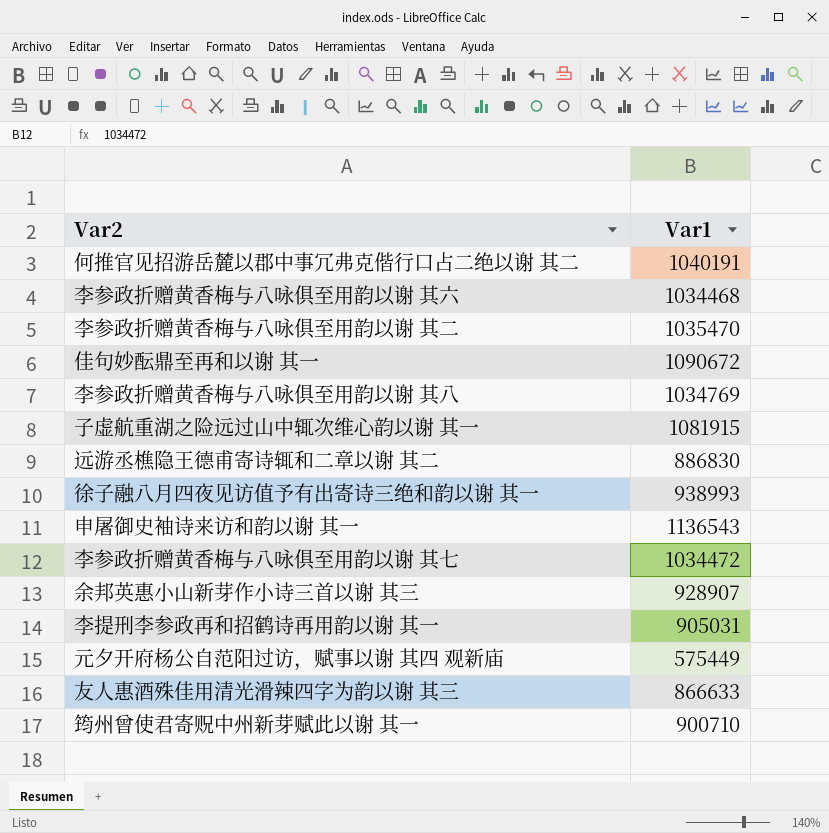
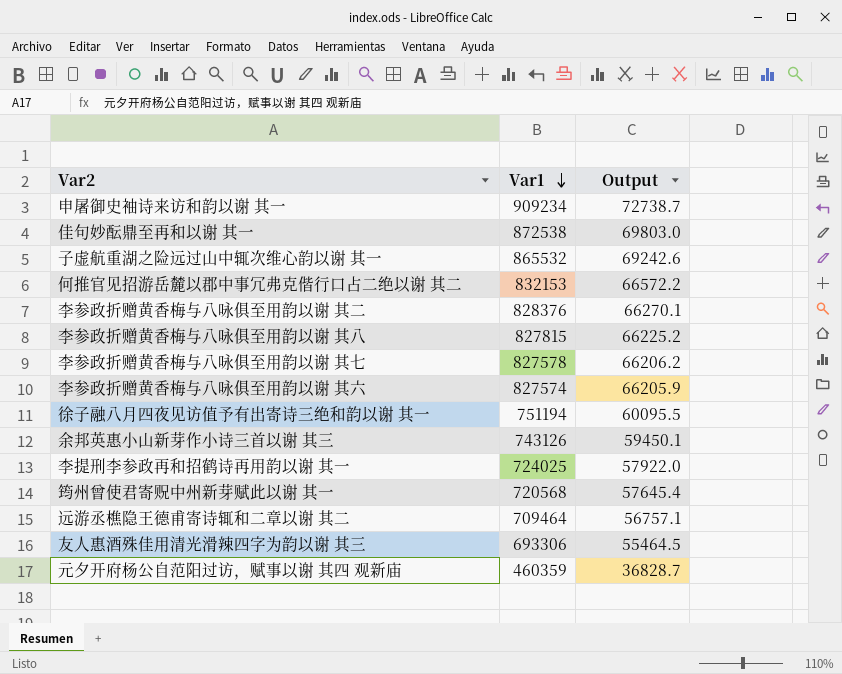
row order: none -> Var1 descending
column Output | formula: none -> [Var1] * 0.08
申屠御史袖诗来访和韵以谢 其一 | Var1: 1136543 -> 909234
佳句妙酝鼎至再和以谢 其一 | Var1: 1090672 -> 872538
子虚航重湖之险远过山中辄次维心韵以谢 其一 | Var1: 1081915 -> 865532
何推官见招游岳麓以郡中事冗弗克偕行口占二绝以谢 其二 | Var1: 1040191 -> 832153
李参政折赠黄香梅与八咏俱至用韵以谢 其二 | Var1: 1035470 -> 828376
李参政折赠黄香梅与八咏俱至用韵以谢 其八 | Var1: 1034769 -> 827815
李参政折赠黄香梅与八咏俱至用韵以谢 其七 | Var1: 1034472 -> 827578
李参政折赠黄香梅与八咏俱至用韵以谢 其六 | Var1: 1034468 -> 827574
徐子融八月四夜见访值予有出寄诗三绝和韵以谢 其一 | Var1: 938993 -> 751194
余邦英惠小山新芽作小诗三首以谢 其三 | Var1: 928907 -> 743126
李提刑李参政再和招鹤诗再用韵以谢 其一 | Var1: 905031 -> 724025
筠州曾使君寄贶中州新芽赋此以谢 其一 | Var1: 900710 -> 720568
远游丞樵隐王德甫寄诗辄和二章以谢 其二 | Var1: 886830 -> 709464
友人惠酒殊佳用清光滑辣四字为韵以谢 其三 | Var1: 866633 -> 693306
元夕开府杨公自范阳过访，赋事以谢 其四 观新庙 | Var1: 575449 -> 460359

